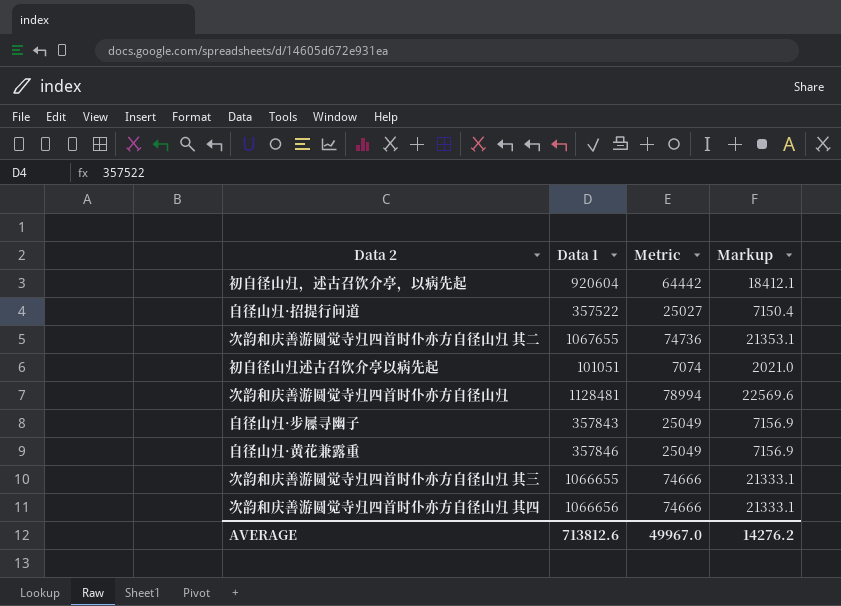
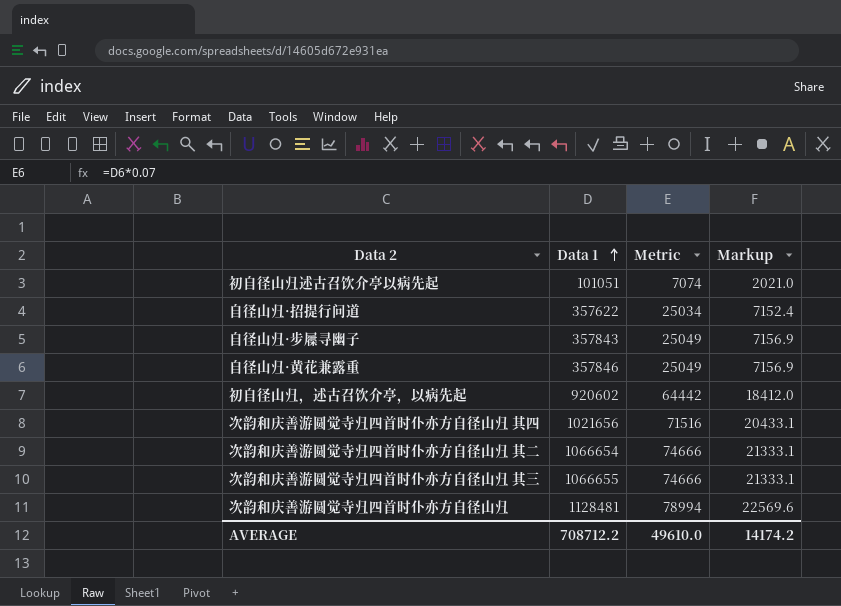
row order: none -> Data 1 ascending
自径山归·招提行问道 | Data 1: 357522 -> 357622
自径山归·招提行问道 | Metric: 25027 -> 25034
自径山归·招提行问道 | Markup: 7150.4 -> 7152.4
初自径山归，述古召饮介亭，以病先起 | Data 1: 920604 -> 920602
初自径山归，述古召饮介亭，以病先起 | Markup: 18412.1 -> 18412.0
次韵和庆善游圆觉寺归四首时仆亦方自径山归 其四 | Data 1: 1066656 -> 1021656
次韵和庆善游圆觉寺归四首时仆亦方自径山归 其四 | Metric: 74666 -> 71516
次韵和庆善游圆觉寺归四首时仆亦方自径山归 其四 | Markup: 21333.1 -> 20433.1
次韵和庆善游圆觉寺归四首时仆亦方自径山归 其二 | Data 1: 1067655 -> 1066654
次韵和庆善游圆觉寺归四首时仆亦方自径山归 其二 | Metric: 74736 -> 74666
次韵和庆善游圆觉寺归四首时仆亦方自径山归 其二 | Markup: 21353.1 -> 21333.1
AVERAGE | Data 1: 713812.6 -> 708712.2
AVERAGE | Metric: 49967.0 -> 49610.0
AVERAGE | Markup: 14276.2 -> 14174.2

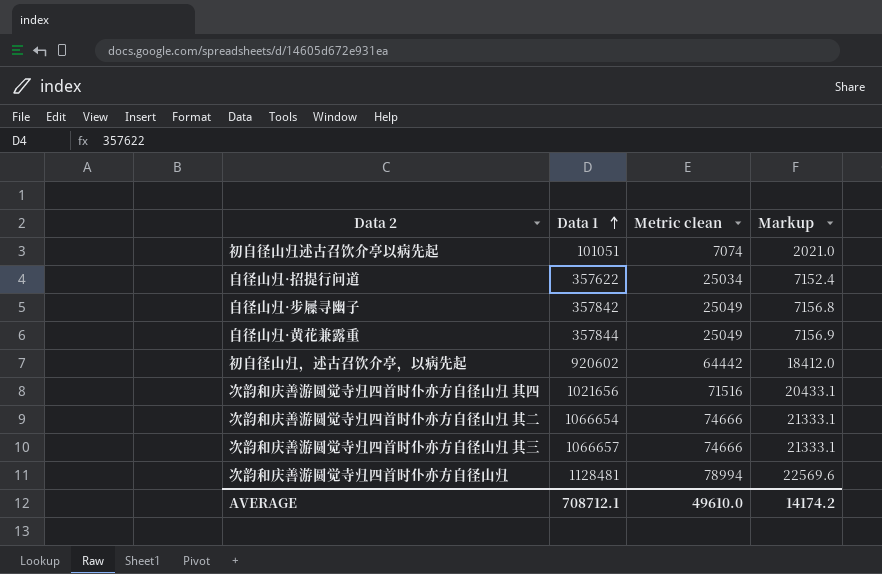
column name: Metric -> Metric clean
自径山归·步屧寻幽子 | Data 1: 357843 -> 357842
自径山归·步屧寻幽子 | Markup: 7156.9 -> 7156.8
自径山归·黄花兼露重 | Data 1: 357846 -> 357844
次韵和庆善游圆觉寺归四首时仆亦方自径山归 其三 | Data 1: 1066655 -> 1066657
AVERAGE | Data 1: 708712.2 -> 708712.1

